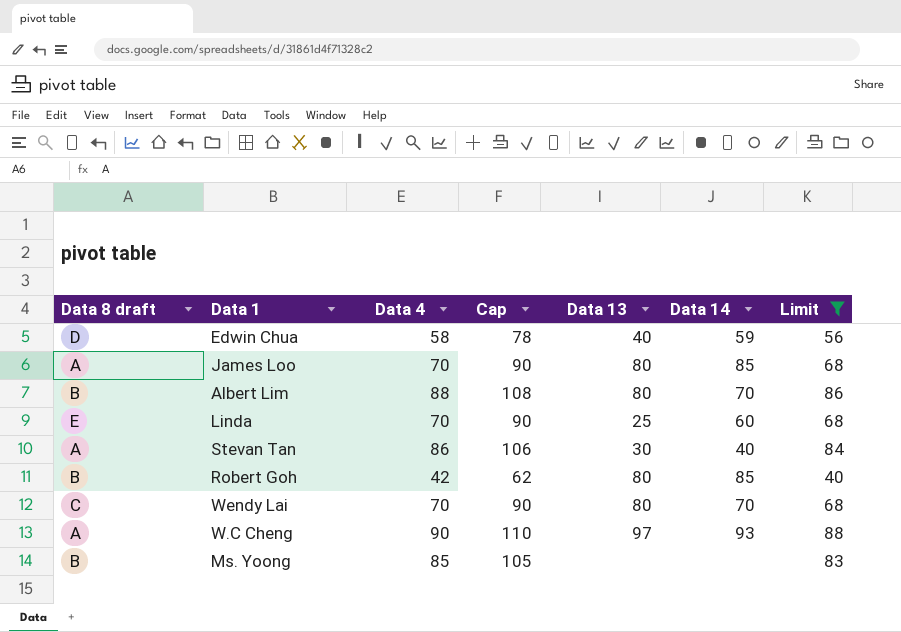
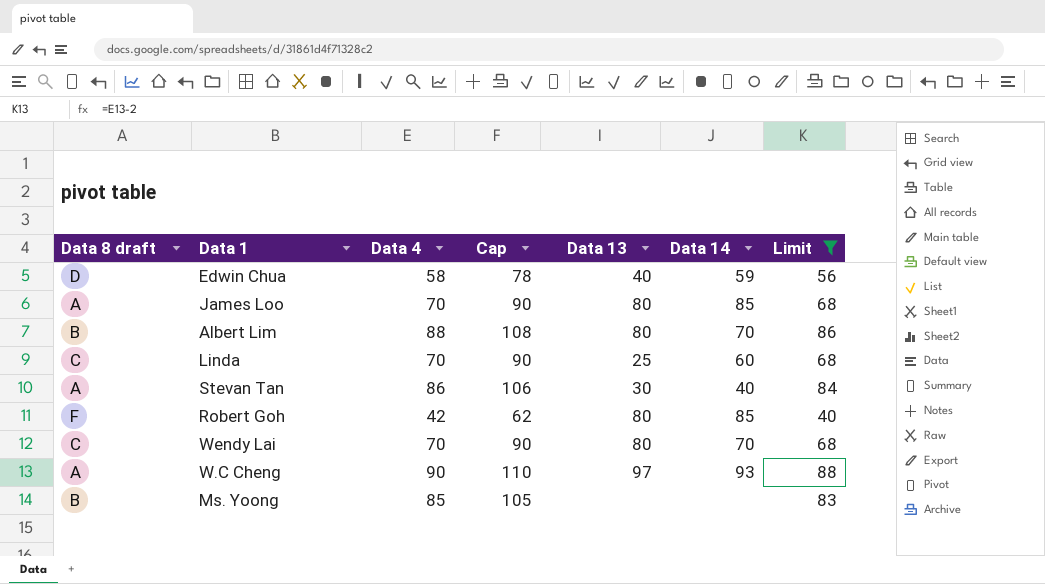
Linda | Data 8 draft: E -> C
Robert Goh | Data 8 draft: B -> F

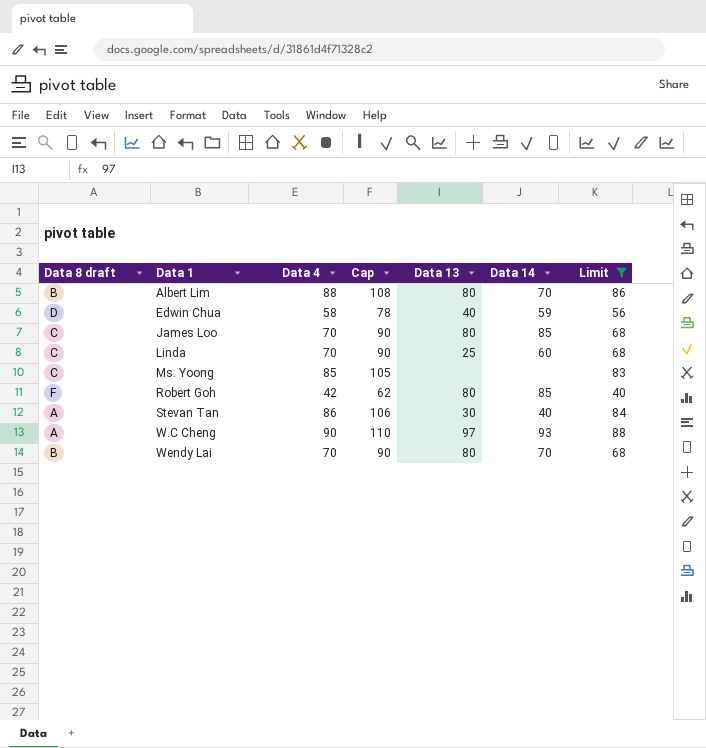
row order: none -> Data 1 ascending
James Loo | Data 8 draft: A -> C
Ms. Yoong | Data 8 draft: B -> C
Wendy Lai | Data 8 draft: C -> B

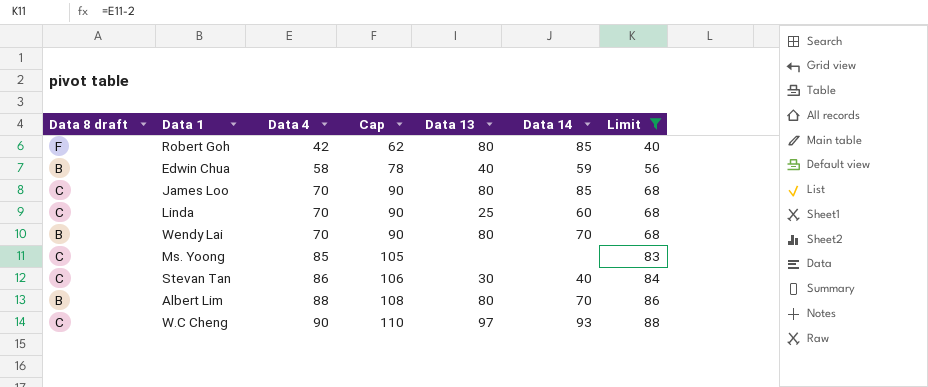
row order: Data 1 ascending -> Data 4 ascending
Edwin Chua | Data 8 draft: D -> B
Stevan Tan | Data 8 draft: A -> C
W.C Cheng | Data 8 draft: A -> C

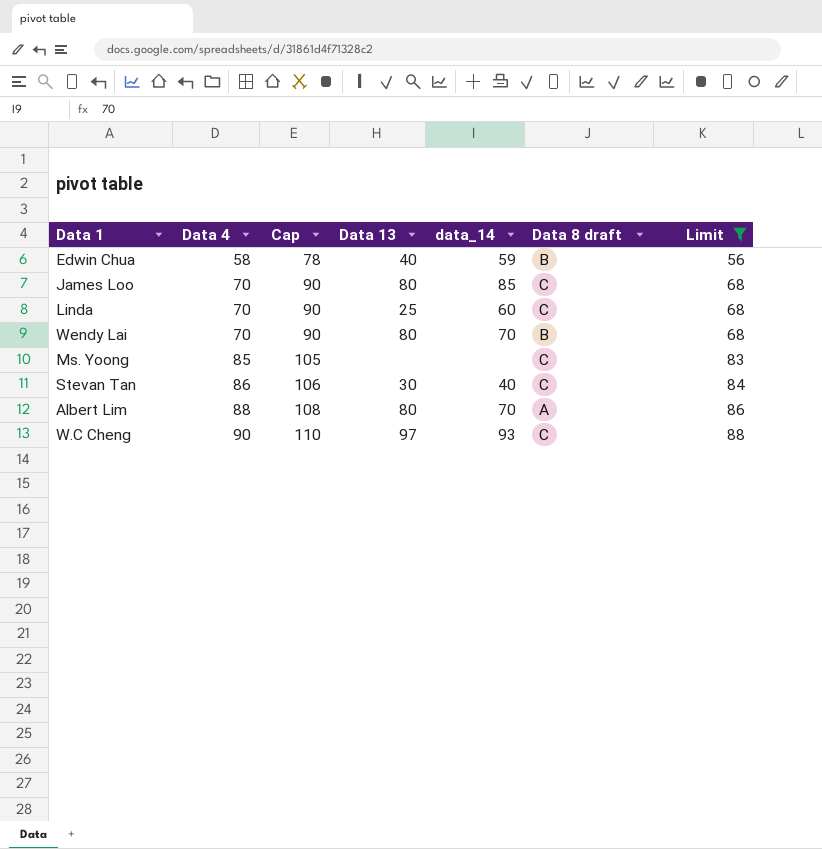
column name: Data 14 -> data_14
column Data 8 draft | position: 1 -> 6
row Robert Goh: F | 42 | 62 | 80 | 85 | 40 -> none
Albert Lim | Data 8 draft: B -> A

